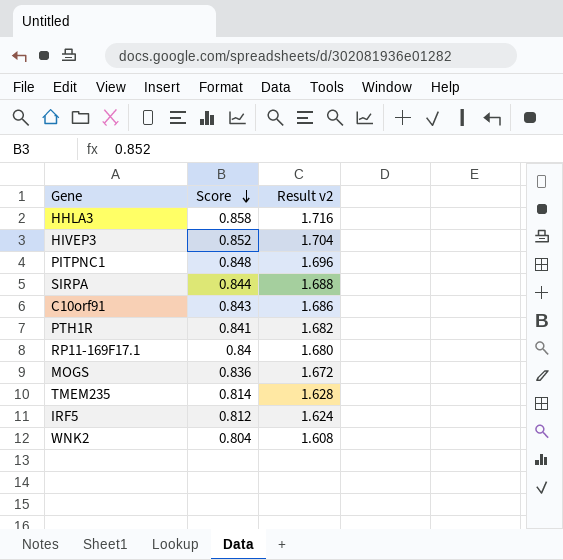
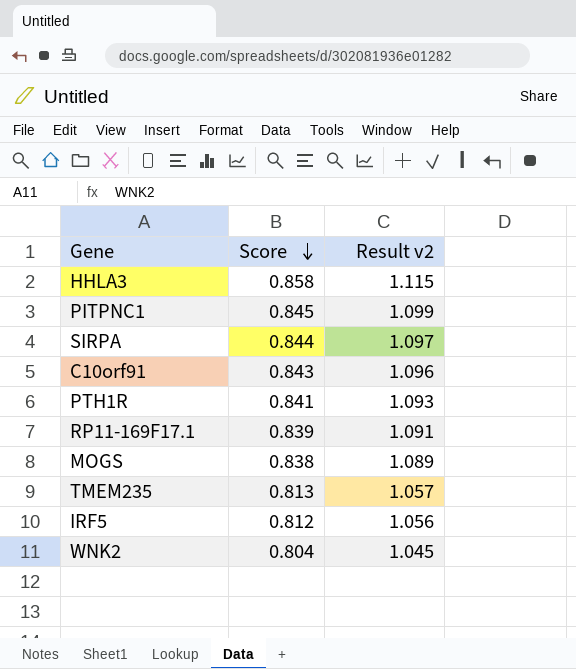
column Result v2 | formula: [Score] * 2 -> [Score] * 1.3
row HIVEP3: 0.852 | 1.704 -> none
PITPNC1 | Score: 0.848 -> 0.845
RP11-169F17.1 | Score: 0.84 -> 0.839
MOGS | Score: 0.836 -> 0.838
TMEM235 | Score: 0.814 -> 0.813

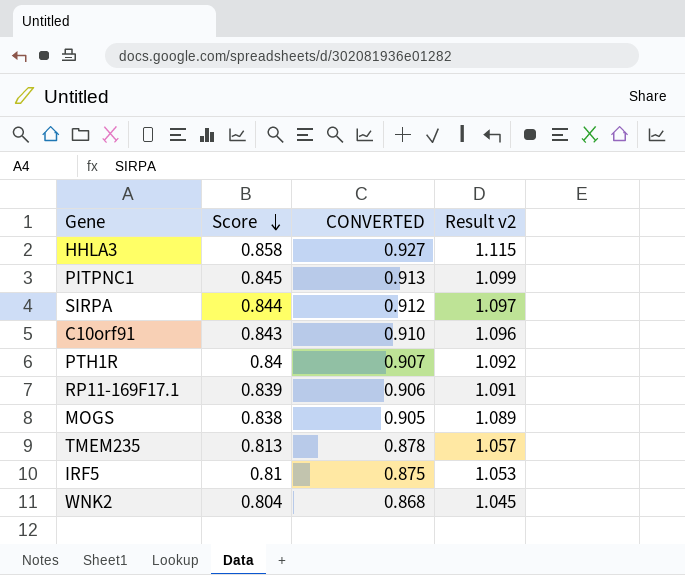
column CONVERTED | formula: none -> [Score] * 1.08
PTH1R | Score: 0.841 -> 0.84
PTH1R | Result v2: 1.093 -> 1.092
IRF5 | Score: 0.812 -> 0.81
IRF5 | Result v2: 1.056 -> 1.053

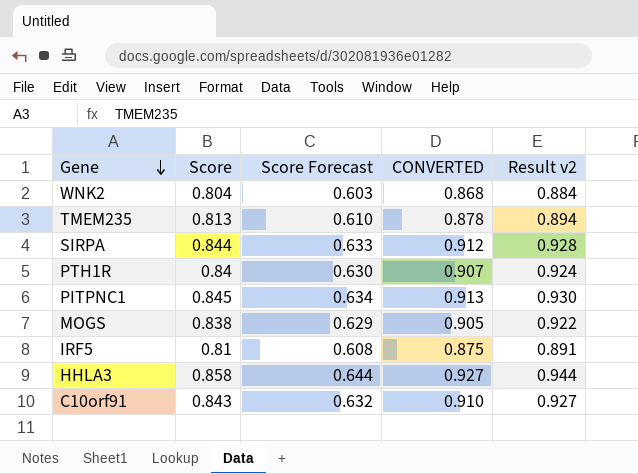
row order: Score descending -> Gene descending
column Score Forecast | formula: none -> [Score] * 0.75
column Result v2 | formula: [Score] * 1.3 -> [Score] * 1.1
row RP11-169F17.1: 0.839 | 0.906 | 1.091 -> none

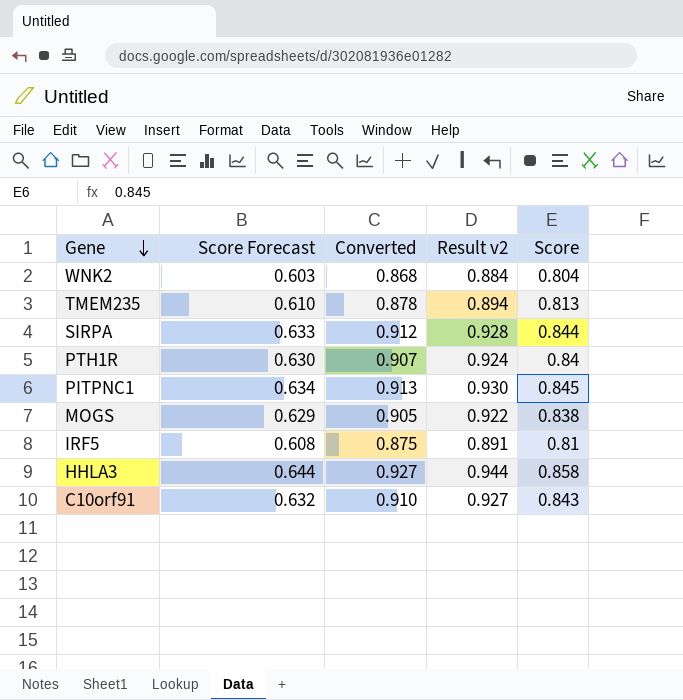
column name: CONVERTED -> Converted
column Score | position: 2 -> 5

